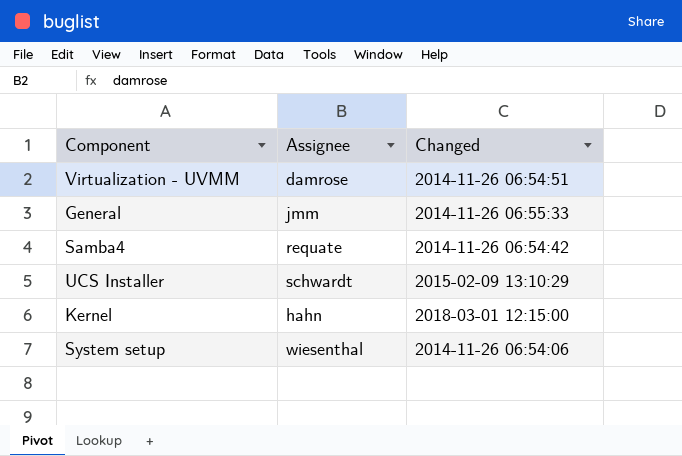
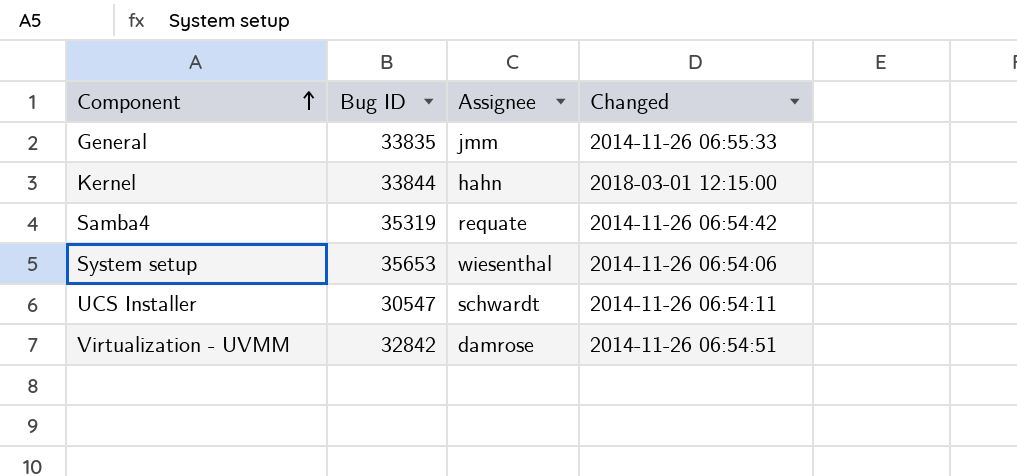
row order: none -> Component ascending
column Bug ID | position: none -> 2
UCS Installer | Changed: 2015-02-09 13:10:29 -> 2014-11-26 06:54:11

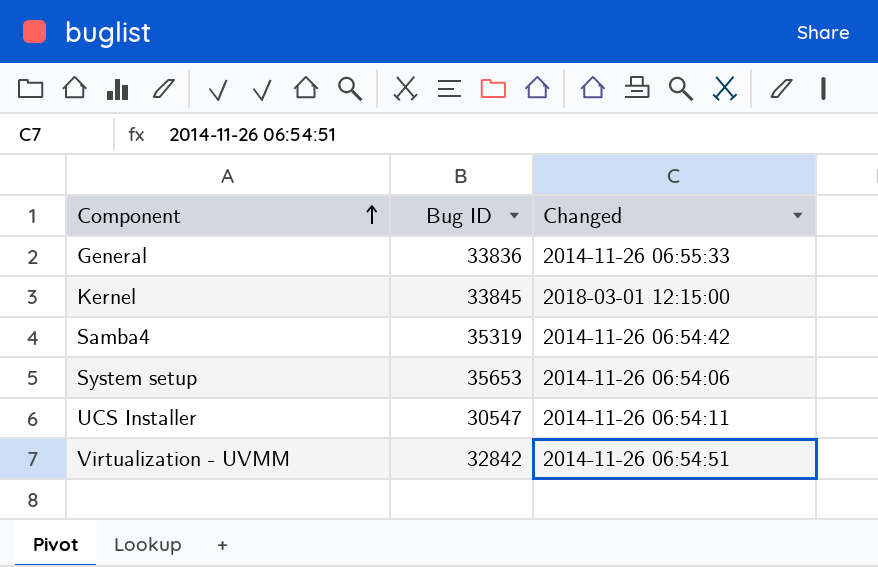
column Assignee | position: 3 -> none
General | Bug ID: 33835 -> 33836
Kernel | Bug ID: 33844 -> 33845

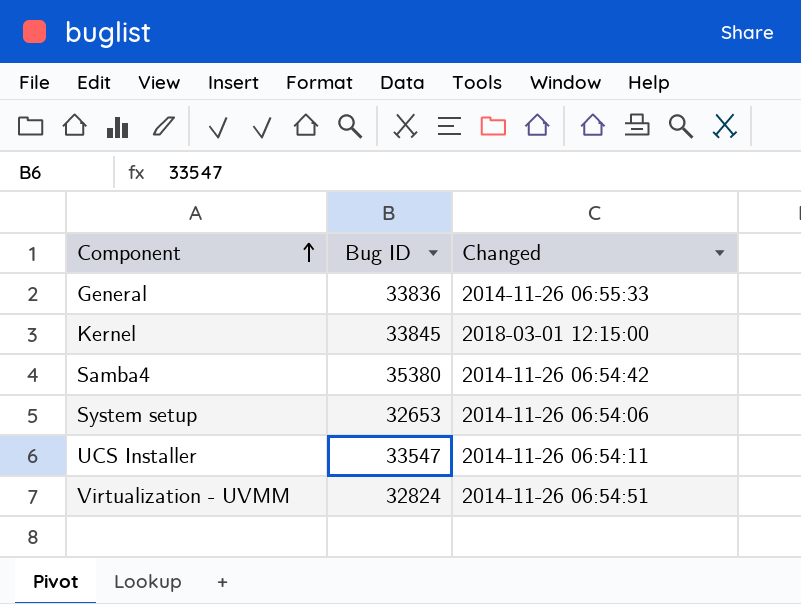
Samba4 | Bug ID: 35319 -> 35380
System setup | Bug ID: 35653 -> 32653
UCS Installer | Bug ID: 30547 -> 33547
Virtualization - UVMM | Bug ID: 32842 -> 32824

